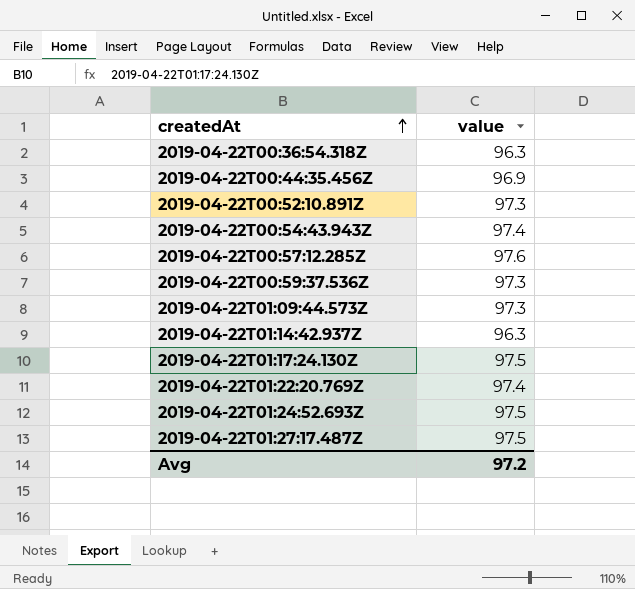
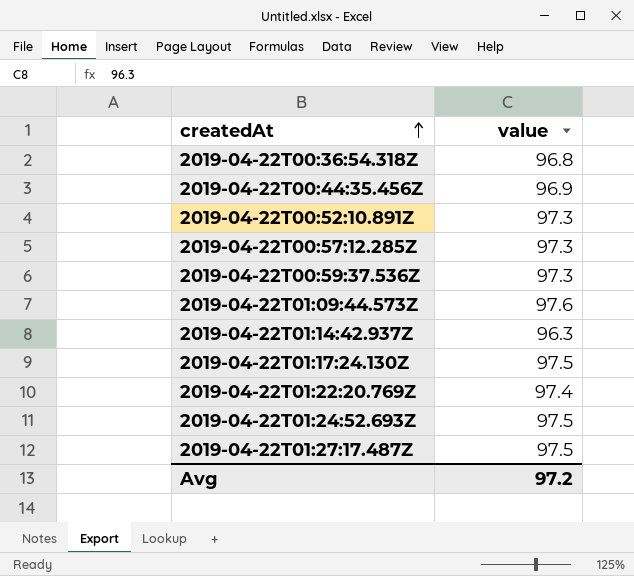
row 2019-04-22T00:54:43.943Z: 97.4 -> none
2019-04-22T00:36:54.318Z | value: 96.3 -> 96.8
2019-04-22T00:57:12.285Z | value: 97.6 -> 97.3
2019-04-22T01:09:44.573Z | value: 97.3 -> 97.6

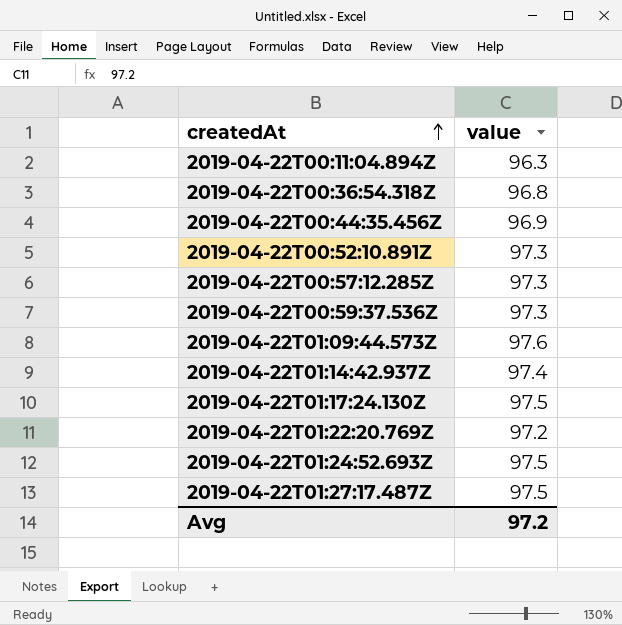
row 2019-04-22T00:11:04.894Z: none -> 96.3
2019-04-22T01:14:42.937Z | value: 96.3 -> 97.4
2019-04-22T01:22:20.769Z | value: 97.4 -> 97.2

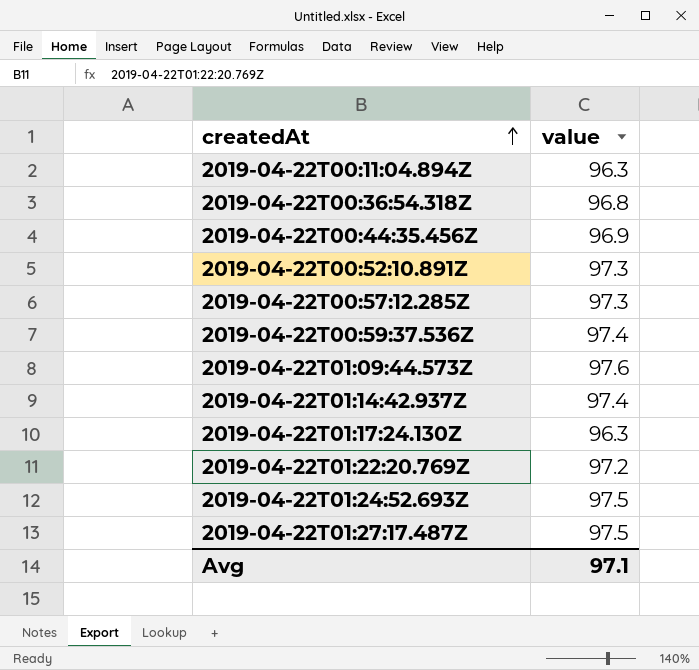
2019-04-22T00:59:37.536Z | value: 97.3 -> 97.4
2019-04-22T01:17:24.130Z | value: 97.5 -> 96.3
Avg | value: 97.2 -> 97.1

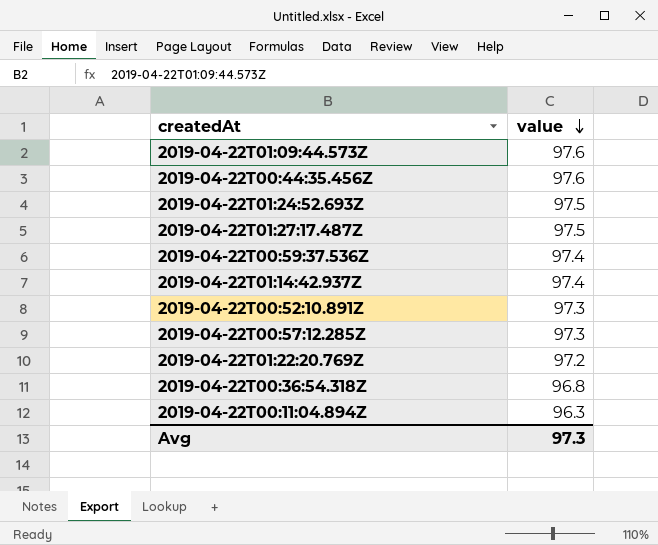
row order: createdAt ascending -> value descending
row 2019-04-22T01:17:24.130Z: 96.3 -> none
2019-04-22T00:44:35.456Z | value: 96.9 -> 97.6
Avg | value: 97.1 -> 97.3

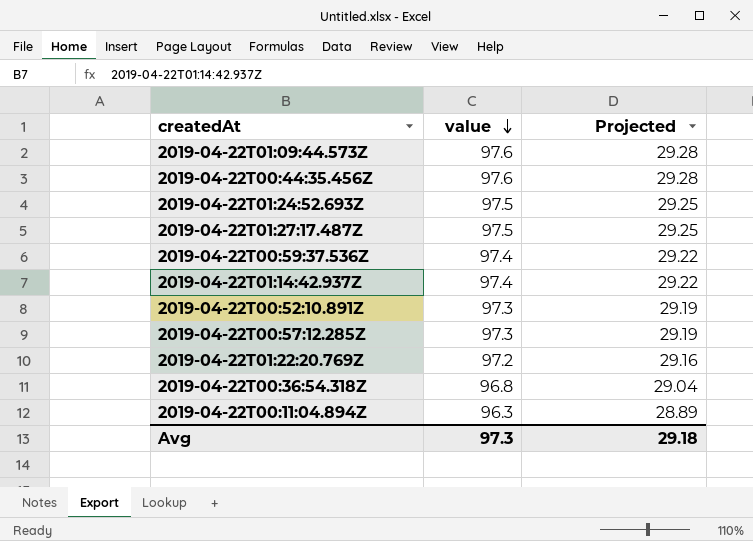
column Projected | formula: none -> [value] * 0.3

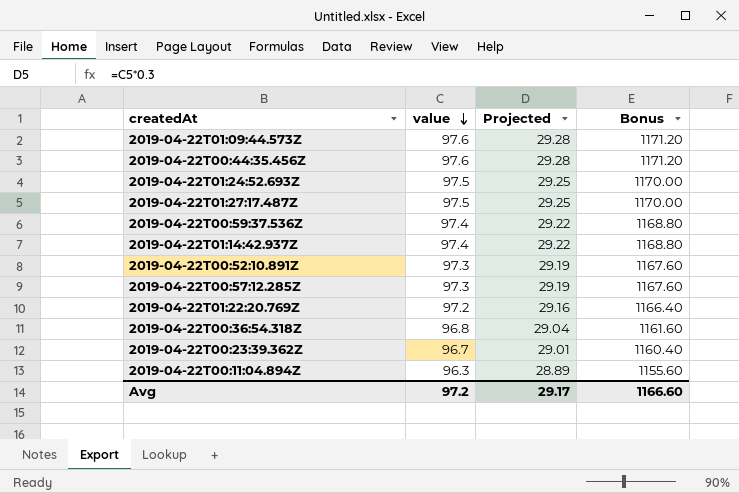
column Bonus | formula: none -> [value] * 12
row 2019-04-22T00:23:39.362Z: none -> 96.7 | 29.01 | 1160.40
Avg | value: 97.3 -> 97.2
Avg | Projected: 29.18 -> 29.17

